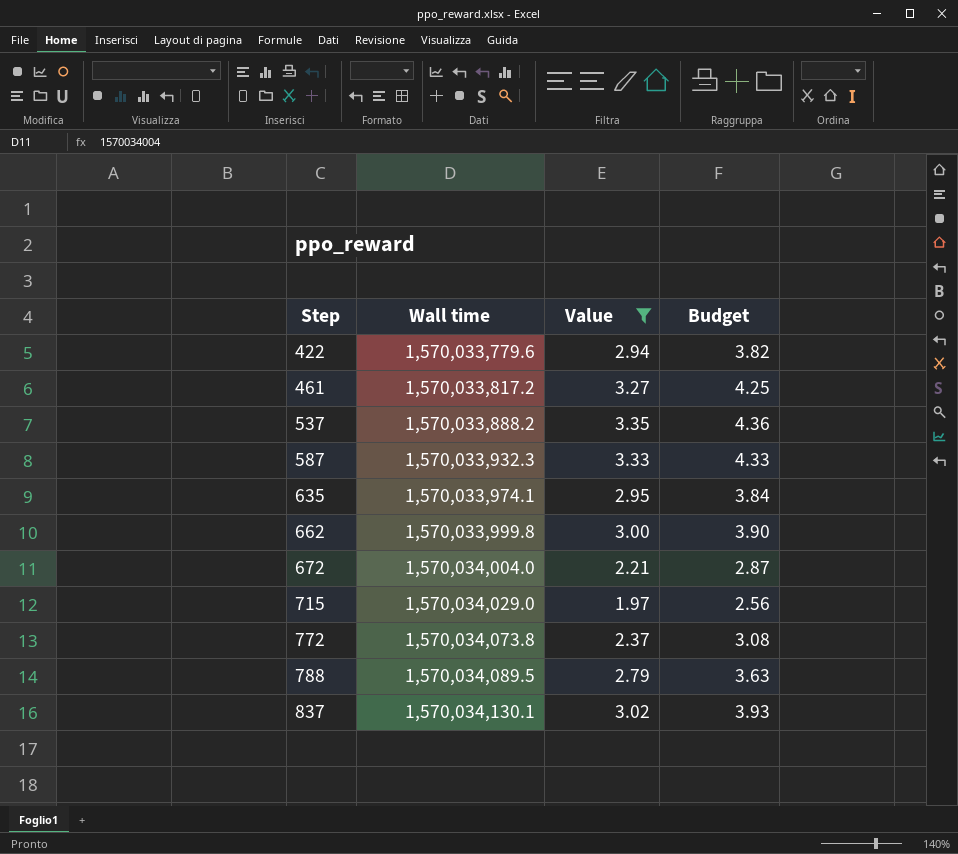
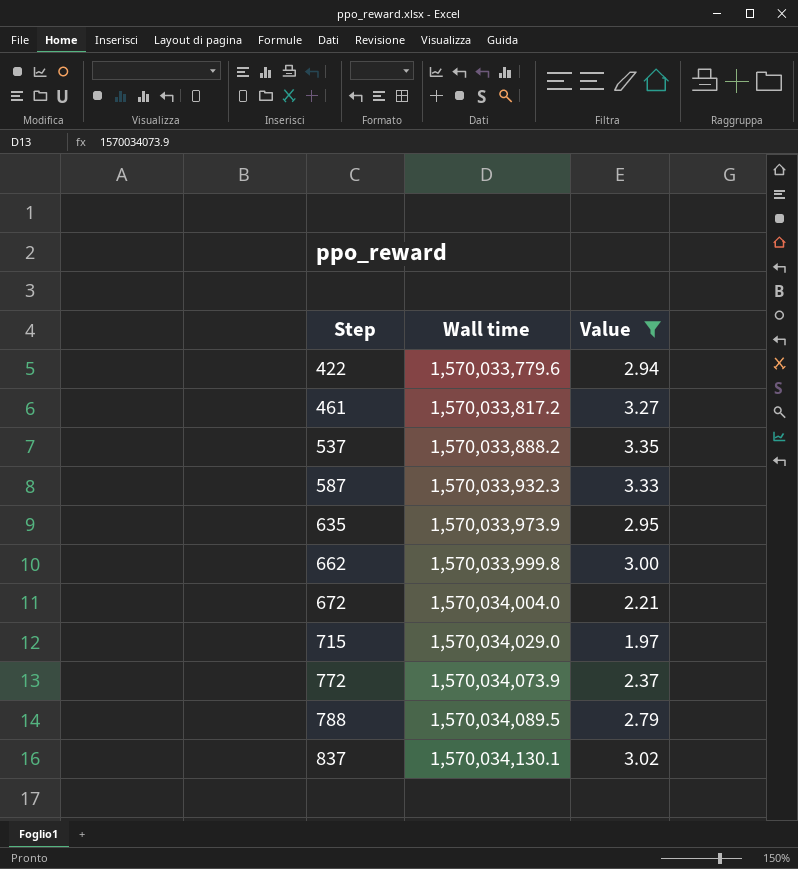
column Budget | formula: [Value] * 1.3 -> none
635 | Wall time: 1,570,033,974.1 -> 1,570,033,973.9
772 | Wall time: 1,570,034,073.8 -> 1,570,034,073.9

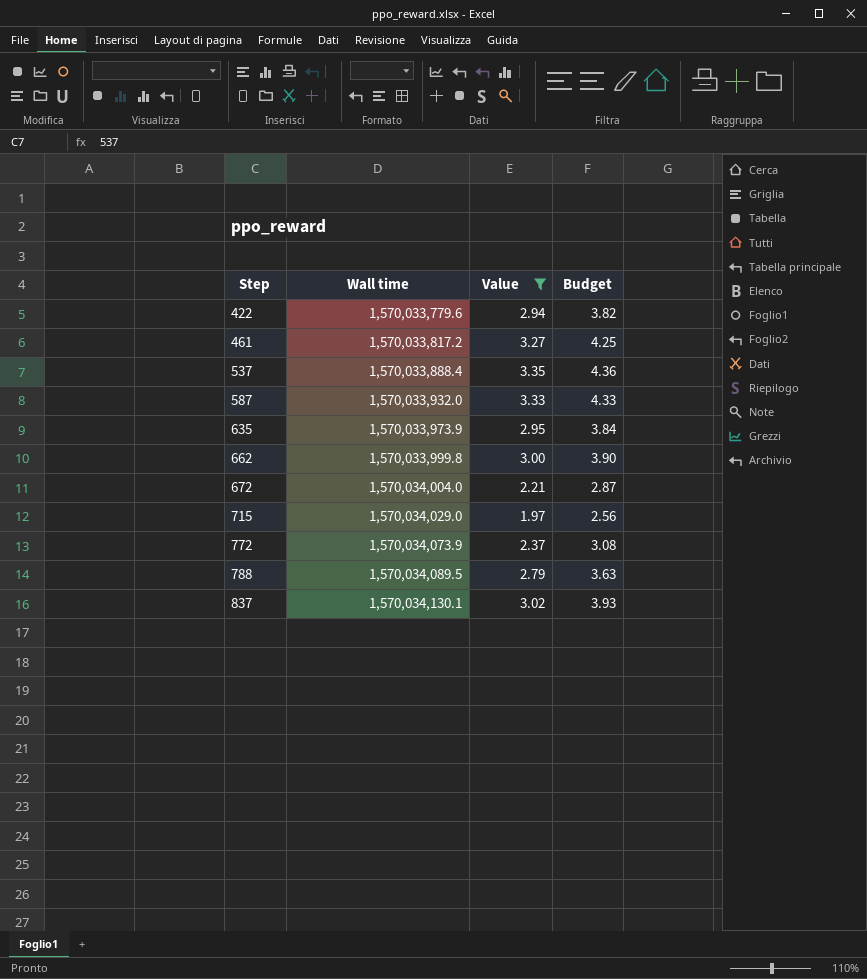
column Budget | formula: none -> [Value] * 1.3
537 | Wall time: 1,570,033,888.2 -> 1,570,033,888.4
587 | Wall time: 1,570,033,932.3 -> 1,570,033,932.0

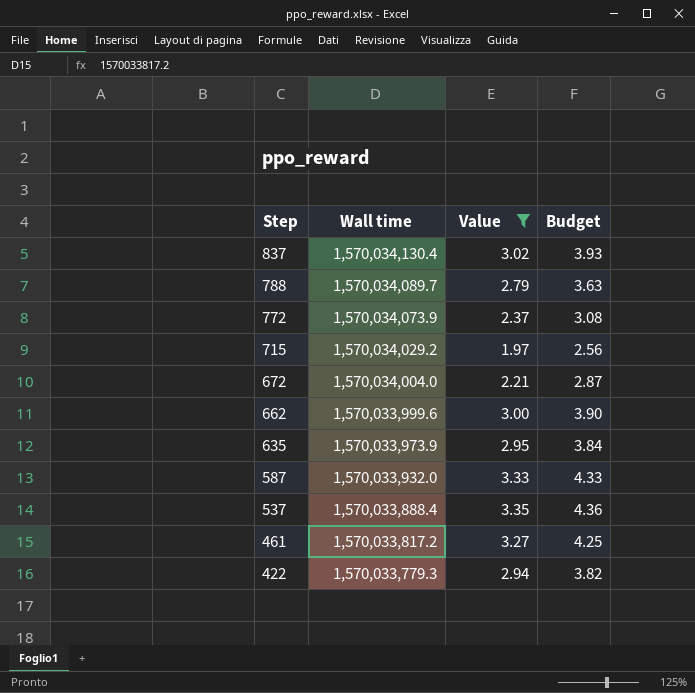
row order: Step ascending -> Step descending
837 | Wall time: 1,570,034,130.1 -> 1,570,034,130.4
788 | Wall time: 1,570,034,089.5 -> 1,570,034,089.7
715 | Wall time: 1,570,034,029.0 -> 1,570,034,029.2
662 | Wall time: 1,570,033,999.8 -> 1,570,033,999.6
422 | Wall time: 1,570,033,779.6 -> 1,570,033,779.3

